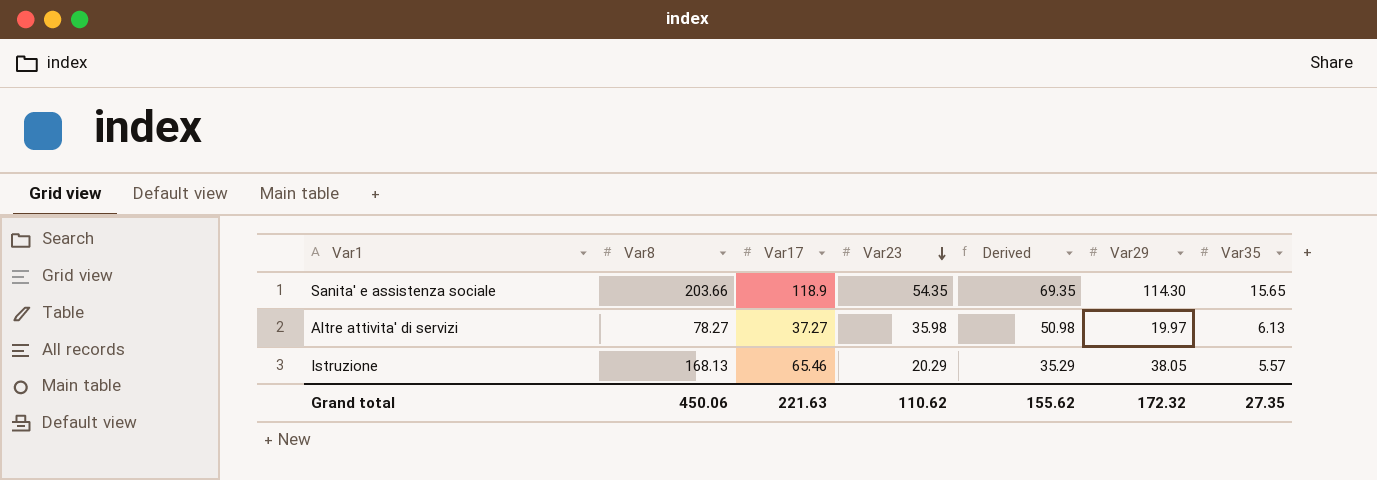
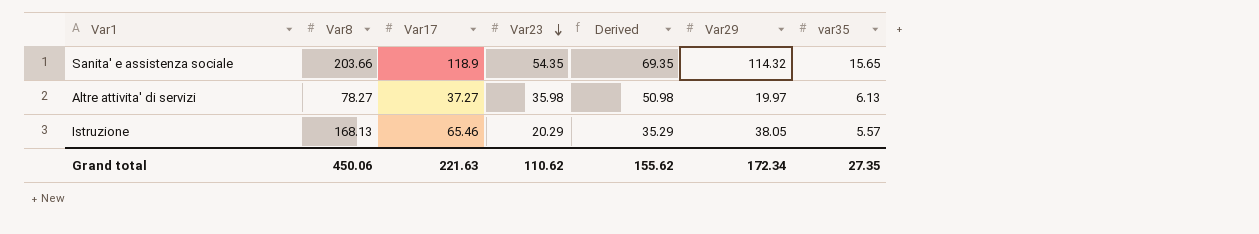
column name: Var35 -> var35
Sanita' e assistenza sociale | Var29: 114.30 -> 114.32
Grand total | Var29: 172.32 -> 172.34

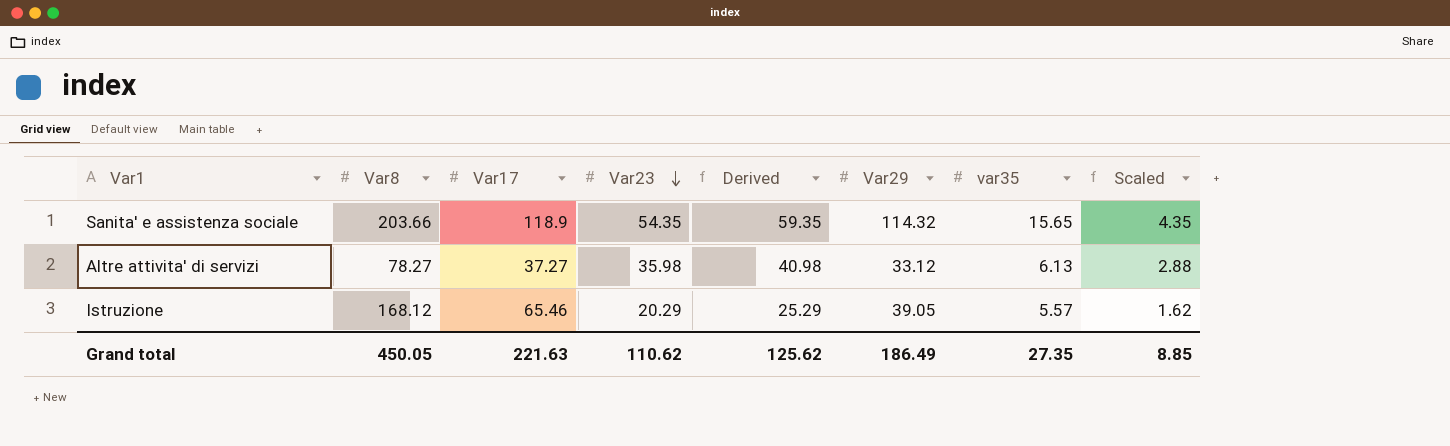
column Derived | formula: [Var23] + 15 -> [Var23] + 5
column Scaled | formula: none -> [Var23] * 0.08
Altre attivita' di servizi | Var29: 19.97 -> 33.12
Istruzione | Var8: 168.13 -> 168.12
Istruzione | Var29: 38.05 -> 39.05
Grand total | Var8: 450.06 -> 450.05
Grand total | Derived: 155.62 -> 125.62
Grand total | Var29: 172.34 -> 186.49

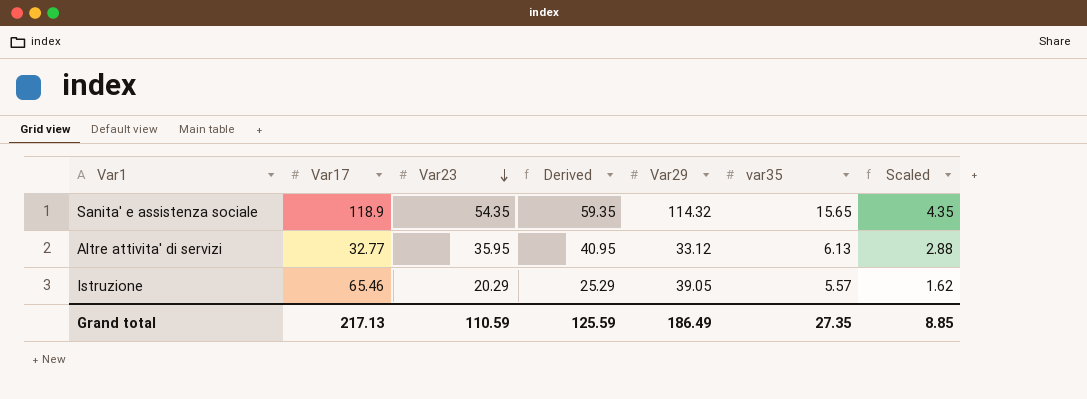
column Var8 | position: 2 -> none
Altre attivita' di servizi | Var17: 37.27 -> 32.77
Altre attivita' di servizi | Var23: 35.98 -> 35.95
Altre attivita' di servizi | Derived: 40.98 -> 40.95
Grand total | Var17: 221.63 -> 217.13
Grand total | Var23: 110.62 -> 110.59
Grand total | Derived: 125.62 -> 125.59

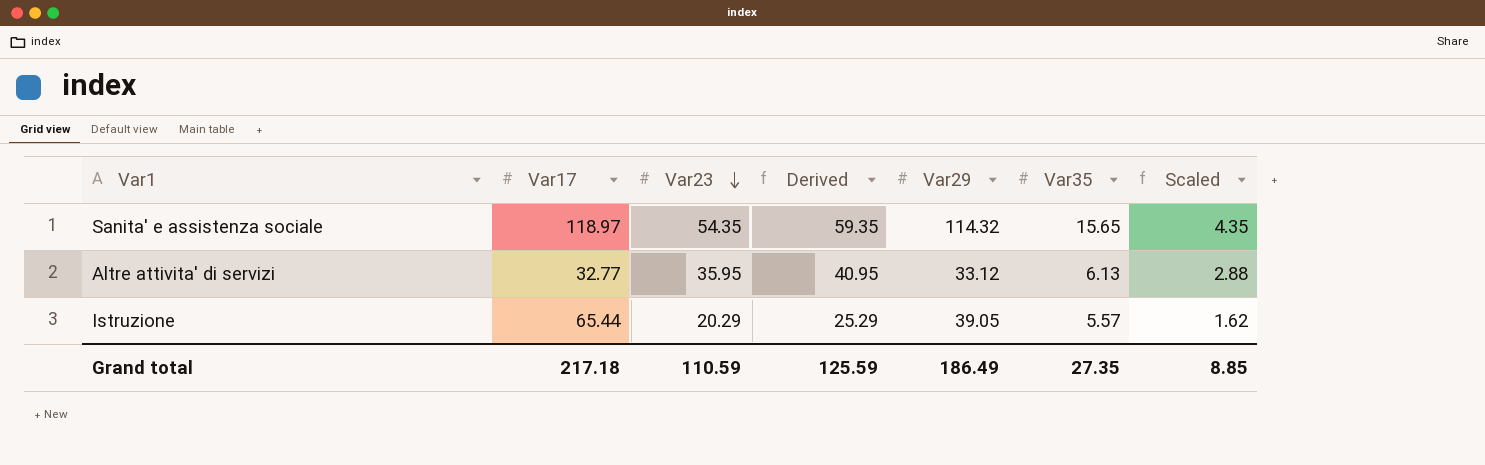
column name: var35 -> Var35
Sanita' e assistenza sociale | Var17: 118.9 -> 118.97
Istruzione | Var17: 65.46 -> 65.44
Grand total | Var17: 217.13 -> 217.18

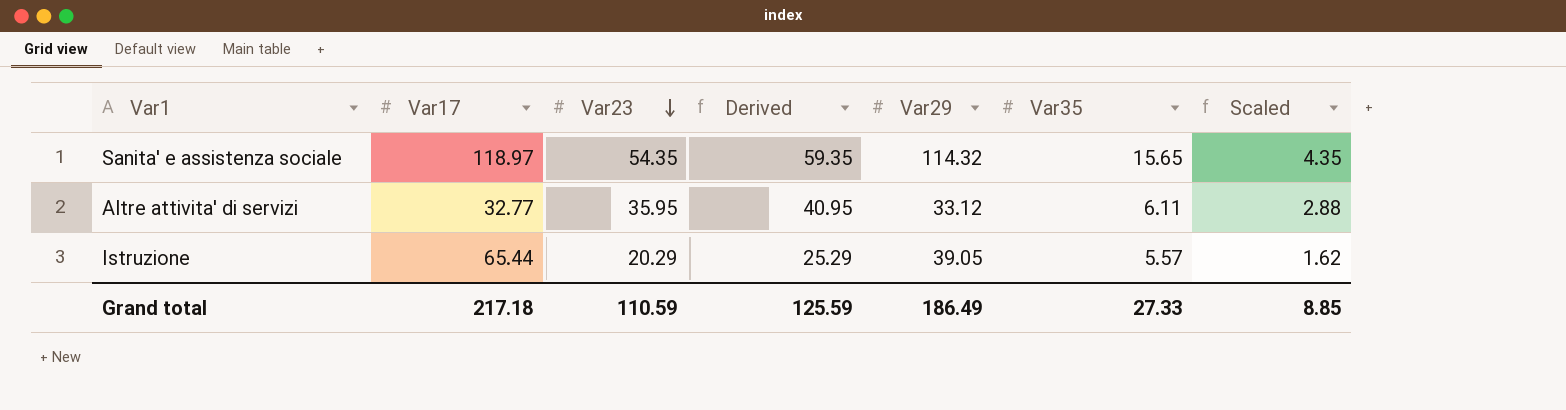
Altre attivita' di servizi | Var35: 6.13 -> 6.11
Grand total | Var35: 27.35 -> 27.33

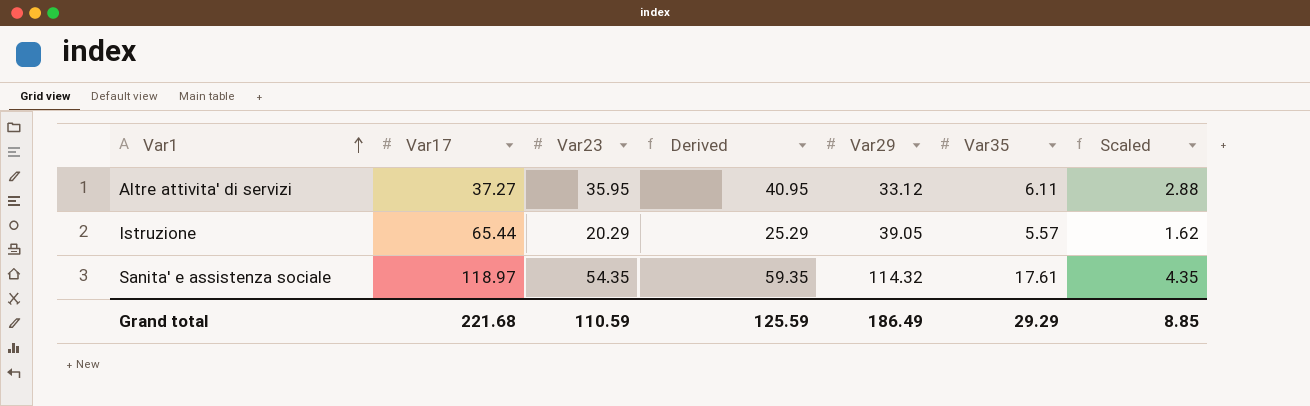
row order: Var23 descending -> Var1 ascending
Altre attivita' di servizi | Var17: 32.77 -> 37.27
Sanita' e assistenza sociale | Var35: 15.65 -> 17.61
Grand total | Var17: 217.18 -> 221.68
Grand total | Var35: 27.33 -> 29.29

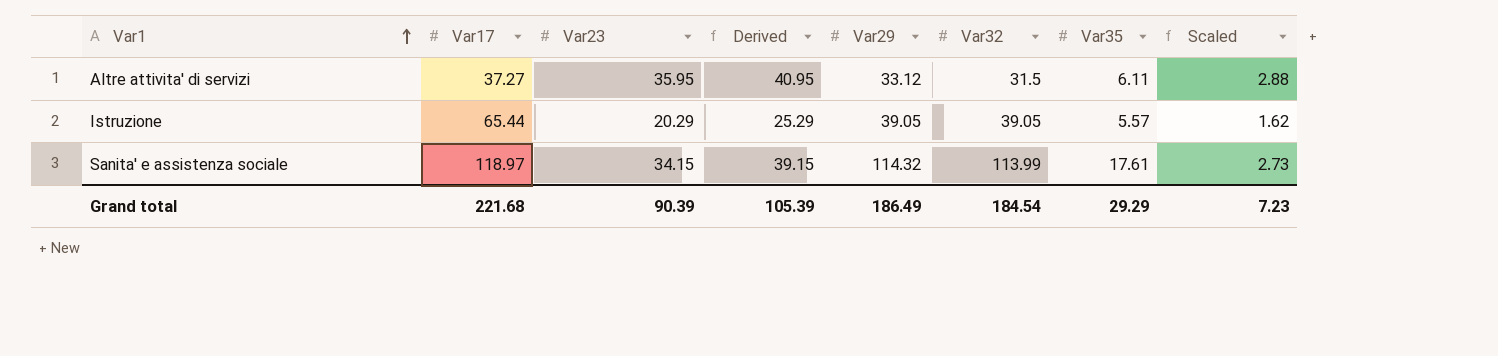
column Var32 | position: none -> 6
Sanita' e assistenza sociale | Var23: 54.35 -> 34.15
Sanita' e assistenza sociale | Derived: 59.35 -> 39.15
Sanita' e assistenza sociale | Scaled: 4.35 -> 2.73
Grand total | Var23: 110.59 -> 90.39
Grand total | Derived: 125.59 -> 105.39
Grand total | Scaled: 8.85 -> 7.23

